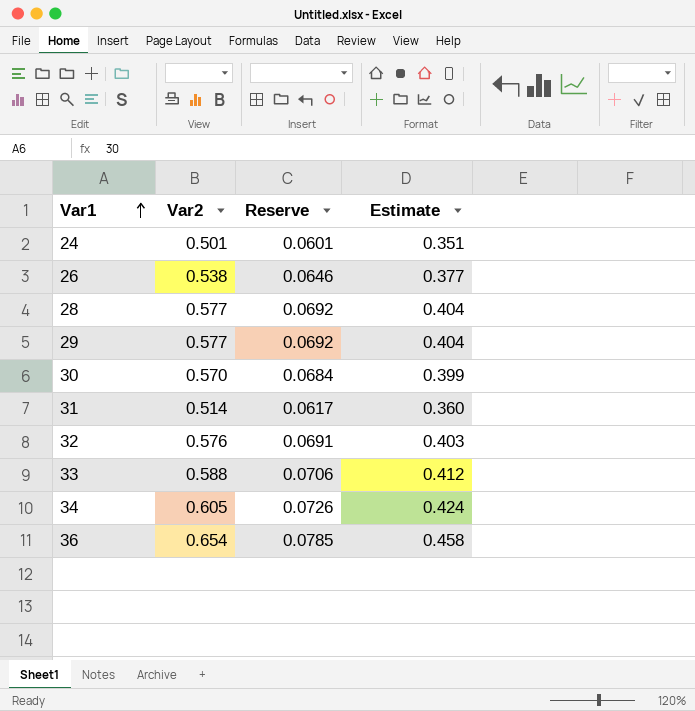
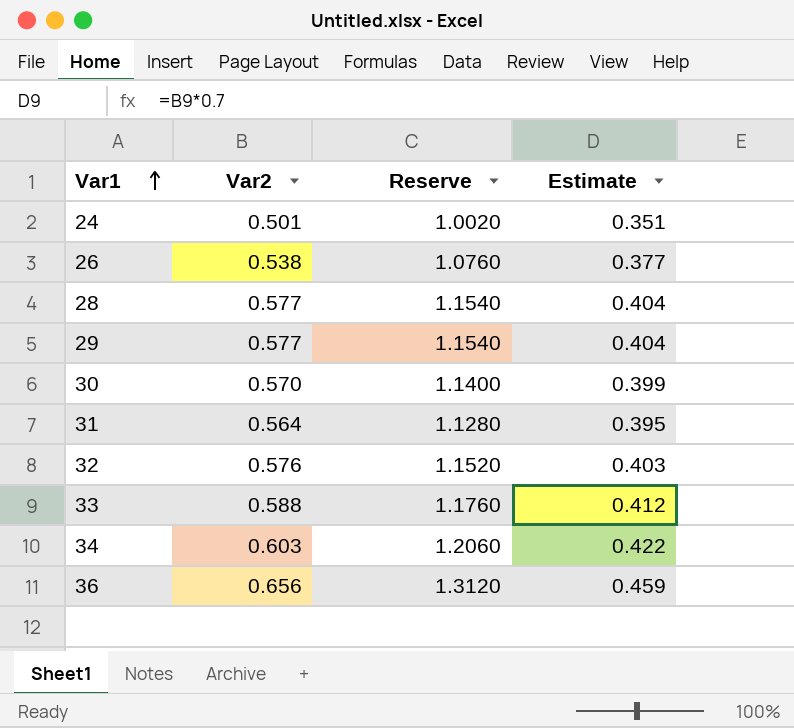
column Reserve | formula: [Var2] * 0.12 -> [Var2] * 2
31 | Var2: 0.514 -> 0.564
31 | Estimate: 0.360 -> 0.395
34 | Var2: 0.605 -> 0.603
34 | Estimate: 0.424 -> 0.422
36 | Var2: 0.654 -> 0.656
36 | Estimate: 0.458 -> 0.459

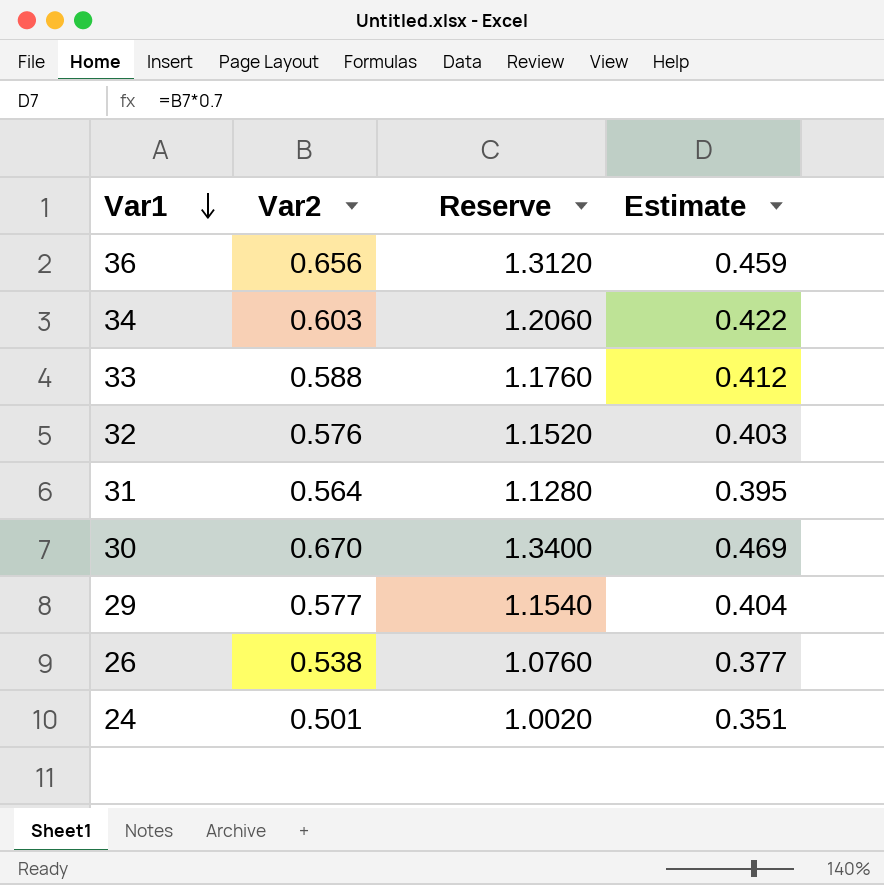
row order: Var1 ascending -> Var1 descending
row 28: 0.577 | 1.1540 | 0.404 -> none
30 | Var2: 0.570 -> 0.670
30 | Reserve: 1.1400 -> 1.3400
30 | Estimate: 0.399 -> 0.469

